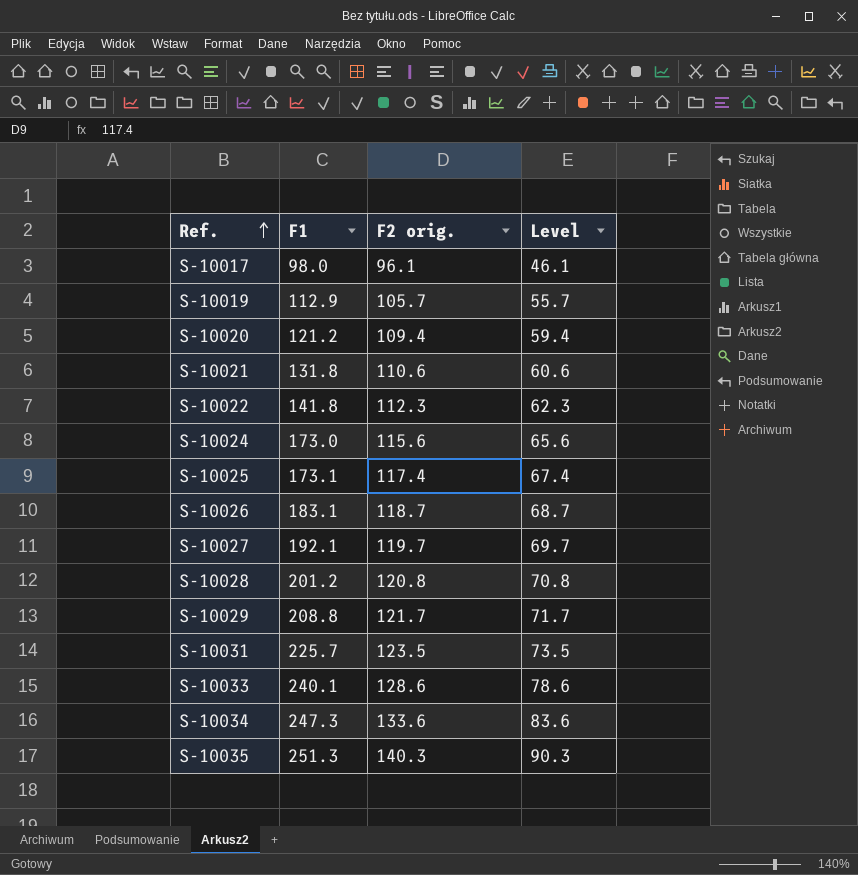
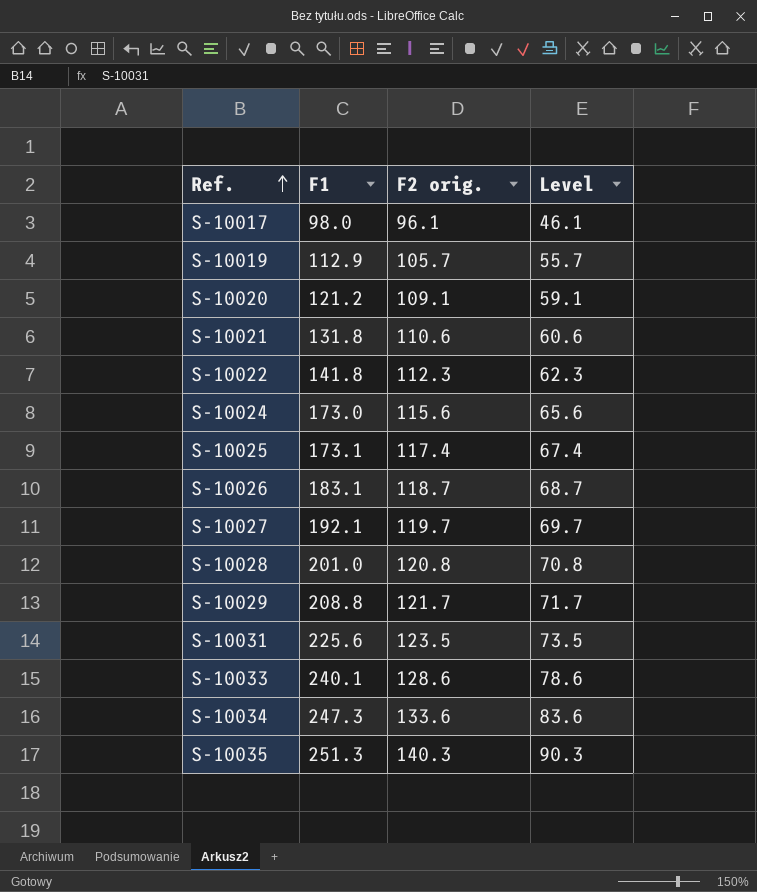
S-10020 | F2 orig.: 109.4 -> 109.1
S-10020 | Level: 59.4 -> 59.1
S-10028 | F1: 201.2 -> 201.0
S-10031 | F1: 225.7 -> 225.6

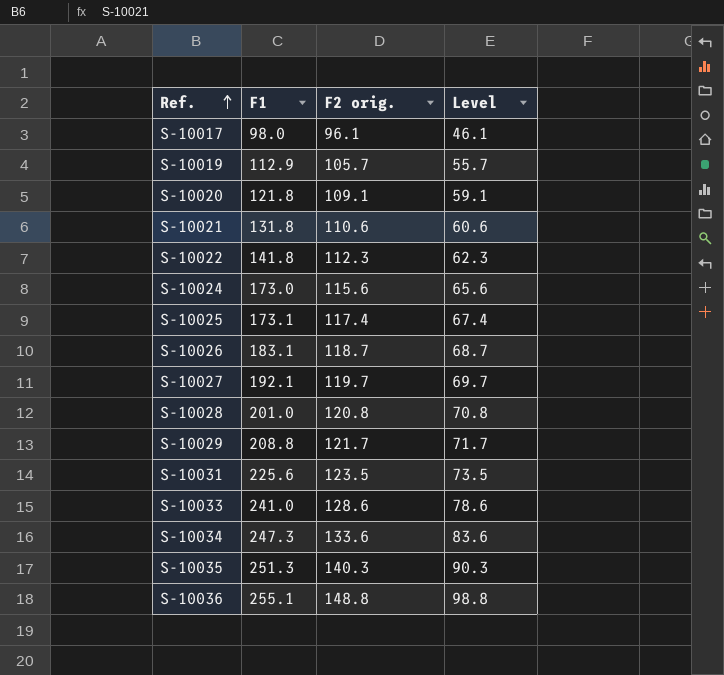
S-10020 | F1: 121.2 -> 121.8
S-10033 | F1: 240.1 -> 241.0
row S-10036: none -> 255.1 | 148.8 | 98.8

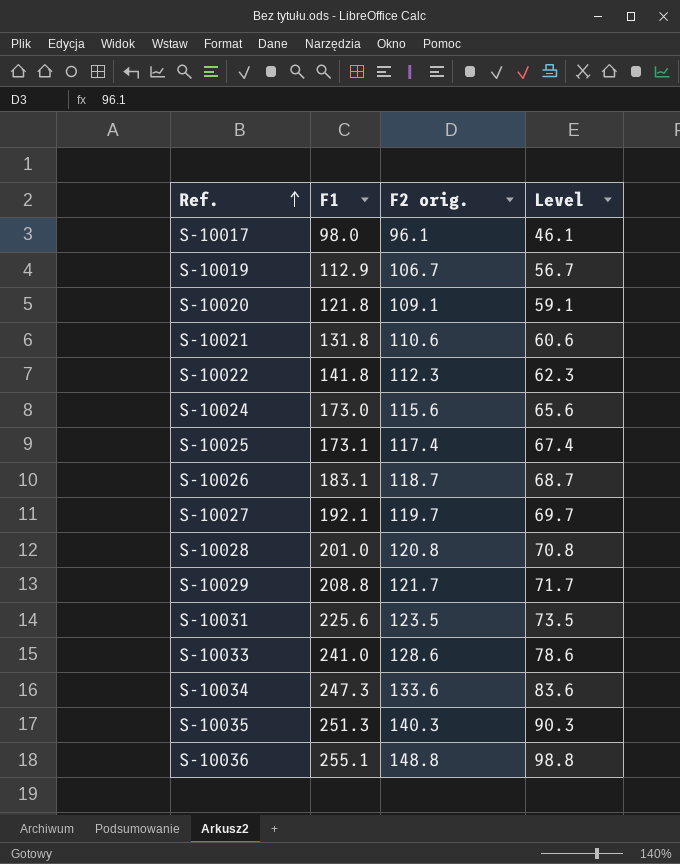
S-10019 | F2 orig.: 105.7 -> 106.7
S-10019 | Level: 55.7 -> 56.7

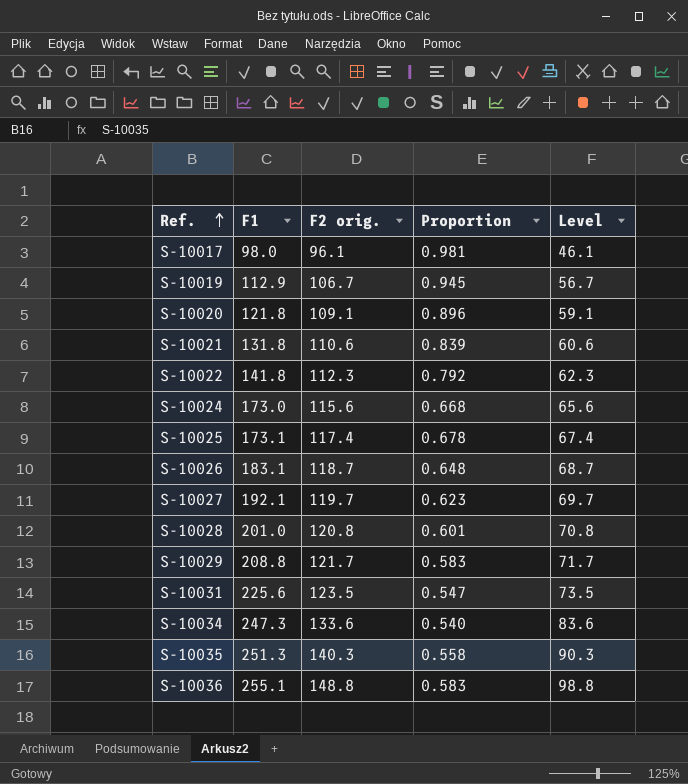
column Proportion | formula: none -> [F2 orig.] / [F1]
row S-10033: 241.0 | 128.6 | 78.6 -> none

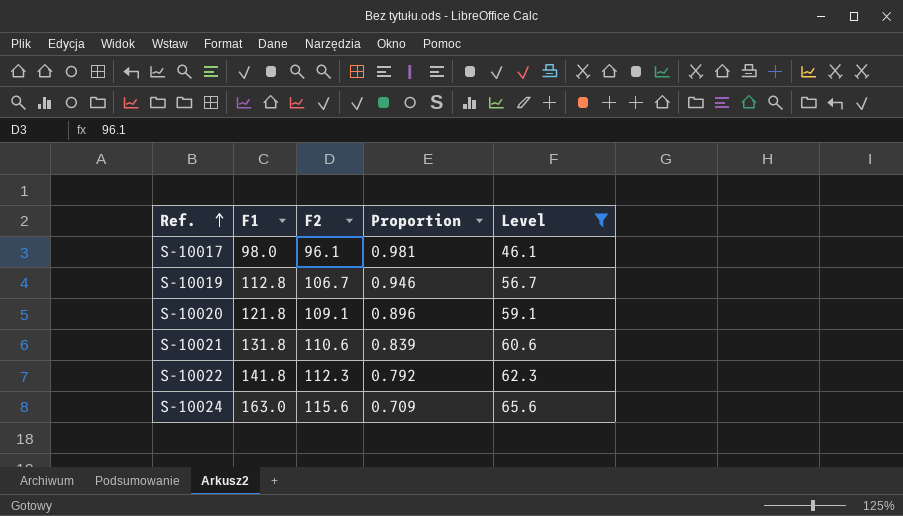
filter: none -> Level <= 65.6
column name: F2 orig. -> F2
S-10019 | F1: 112.9 -> 112.8
S-10019 | Proportion: 0.945 -> 0.946
S-10024 | F1: 173.0 -> 163.0
S-10024 | Proportion: 0.668 -> 0.709

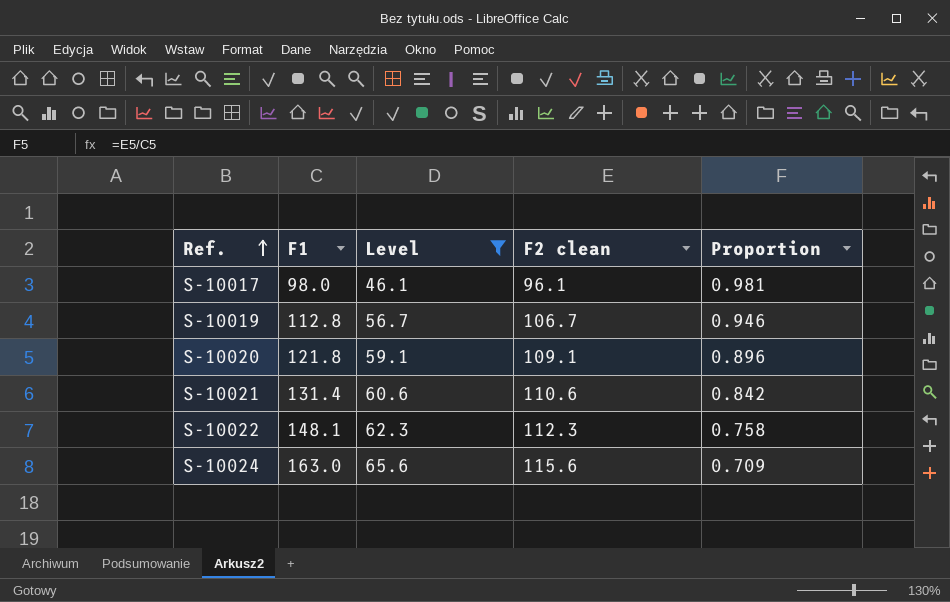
column Level | position: 5 -> 3
column name: F2 -> F2 clean
S-10021 | F1: 131.8 -> 131.4
S-10021 | Proportion: 0.839 -> 0.842
S-10022 | F1: 141.8 -> 148.1
S-10022 | Proportion: 0.792 -> 0.758

